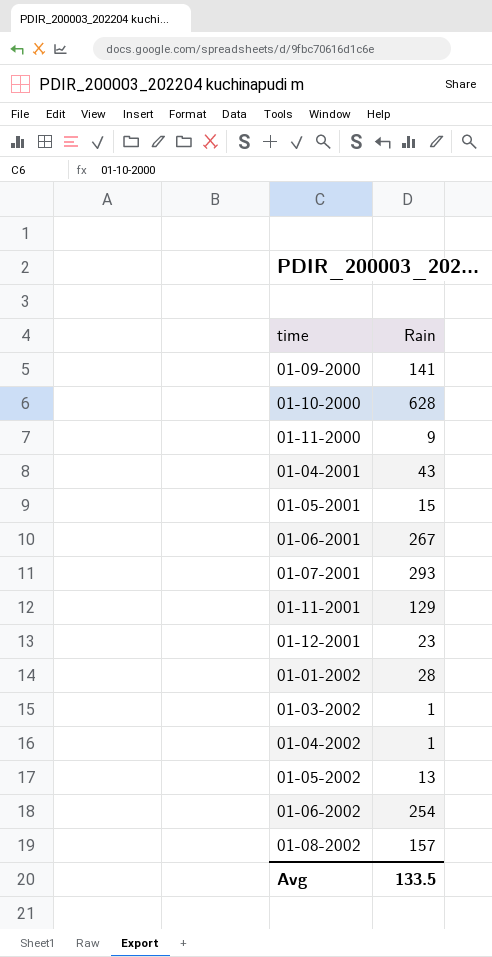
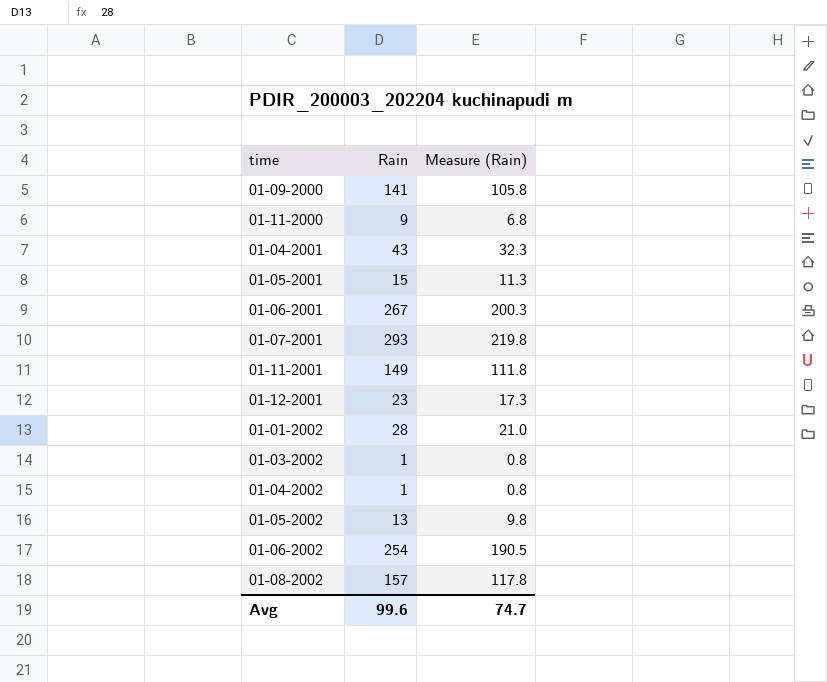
column Measure (Rain) | formula: none -> [Rain] * 0.75
row 01-10-2000: 628 -> none
01-11-2001 | Rain: 129 -> 149
Avg | Rain: 133.5 -> 99.6

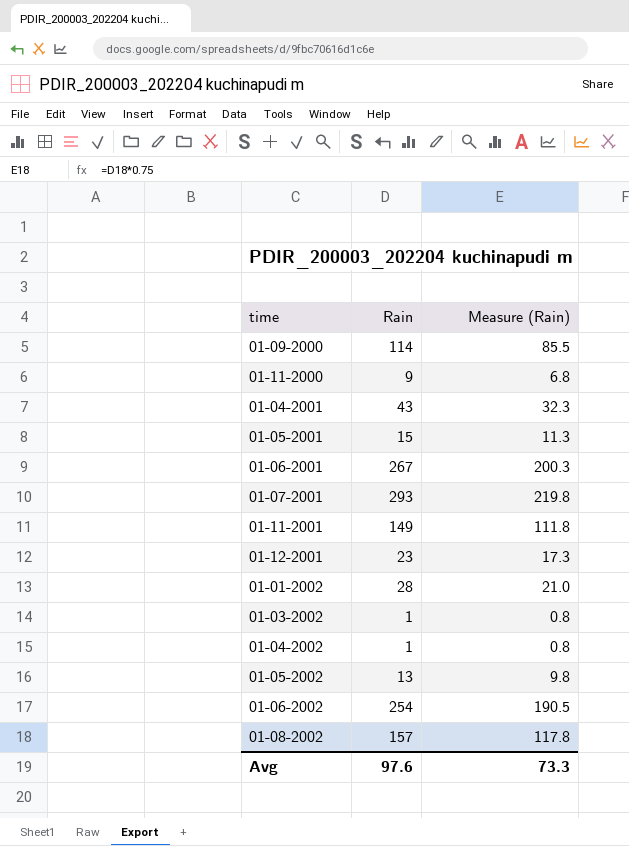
01-09-2000 | Rain: 141 -> 114
01-09-2000 | Measure (Rain): 105.8 -> 85.5
Avg | Rain: 99.6 -> 97.6
Avg | Measure (Rain): 74.7 -> 73.3

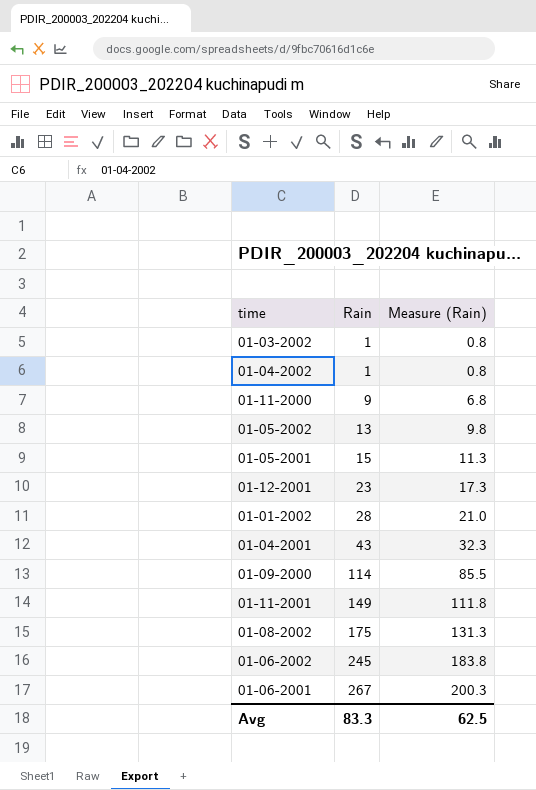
row order: none -> Rain ascending
row 01-07-2001: 293 | 219.8 -> none
01-08-2002 | Rain: 157 -> 175
01-08-2002 | Measure (Rain): 117.8 -> 131.3
01-06-2002 | Rain: 254 -> 245
01-06-2002 | Measure (Rain): 190.5 -> 183.8
Avg | Rain: 97.6 -> 83.3
Avg | Measure (Rain): 73.3 -> 62.5

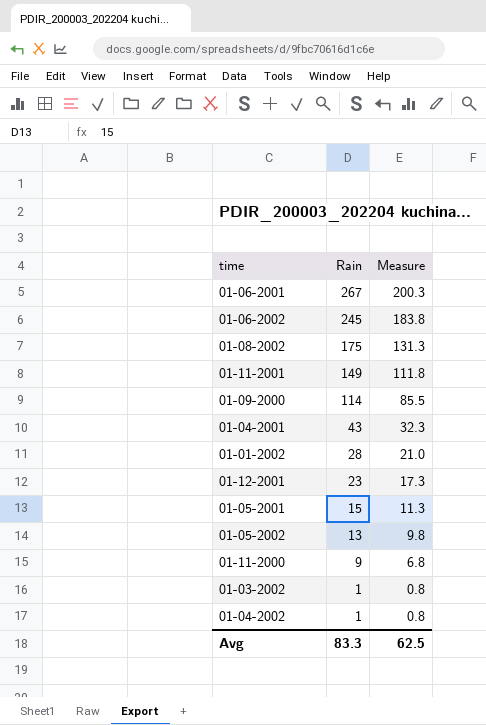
row order: Rain ascending -> Rain descending
column name: Measure (Rain) -> Measure

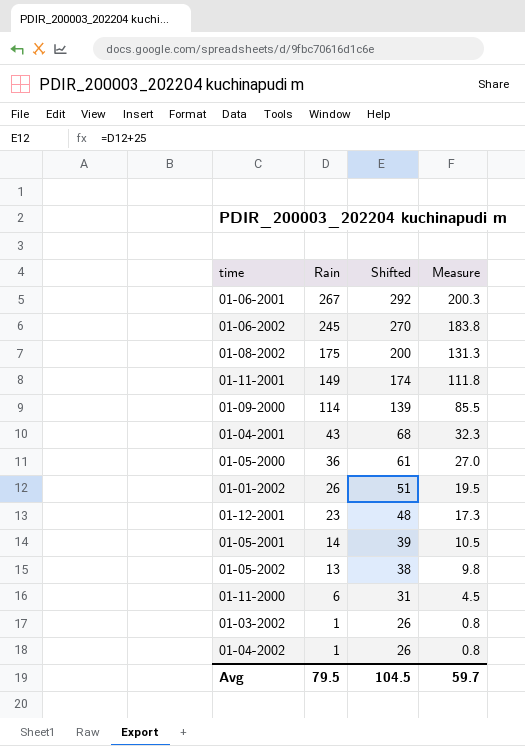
column Shifted | formula: none -> [Rain] + 25
row 01-05-2000: none -> 36 | 61 | 27.0
01-01-2002 | Rain: 28 -> 26
01-01-2002 | Measure: 21.0 -> 19.5
01-05-2001 | Rain: 15 -> 14
01-05-2001 | Measure: 11.3 -> 10.5
01-11-2000 | Rain: 9 -> 6
01-11-2000 | Measure: 6.8 -> 4.5
Avg | Rain: 83.3 -> 79.5
Avg | Measure: 62.5 -> 59.7

